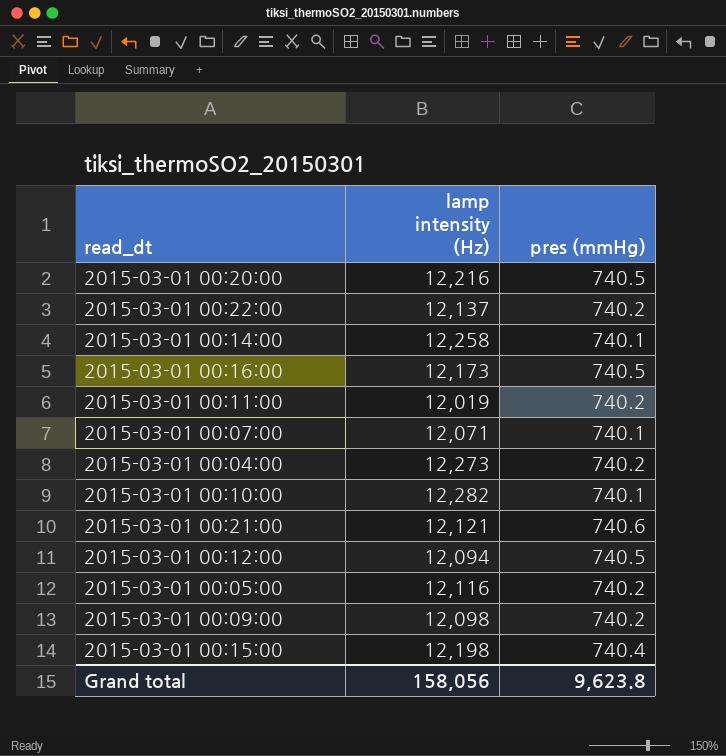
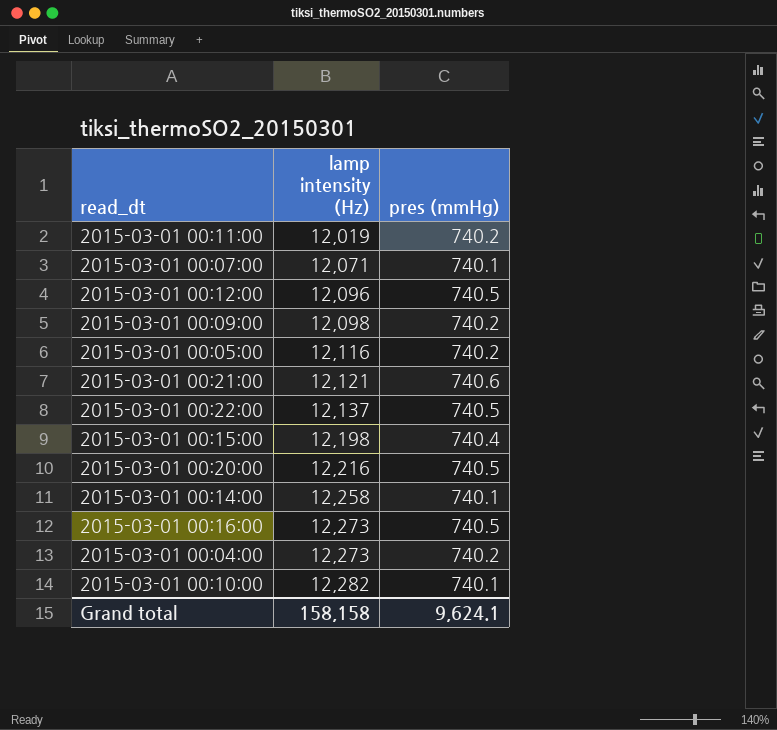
row order: none -> lamp intensity (Hz) ascending
2015-03-01 00:12:00 | lamp intensity (Hz): 12,094 -> 12,096
2015-03-01 00:22:00 | pres (mmHg): 740.2 -> 740.5
2015-03-01 00:16:00 | lamp intensity (Hz): 12,173 -> 12,273
Grand total | lamp intensity (Hz): 158,056 -> 158,158
Grand total | pres (mmHg): 9,623.8 -> 9,624.1

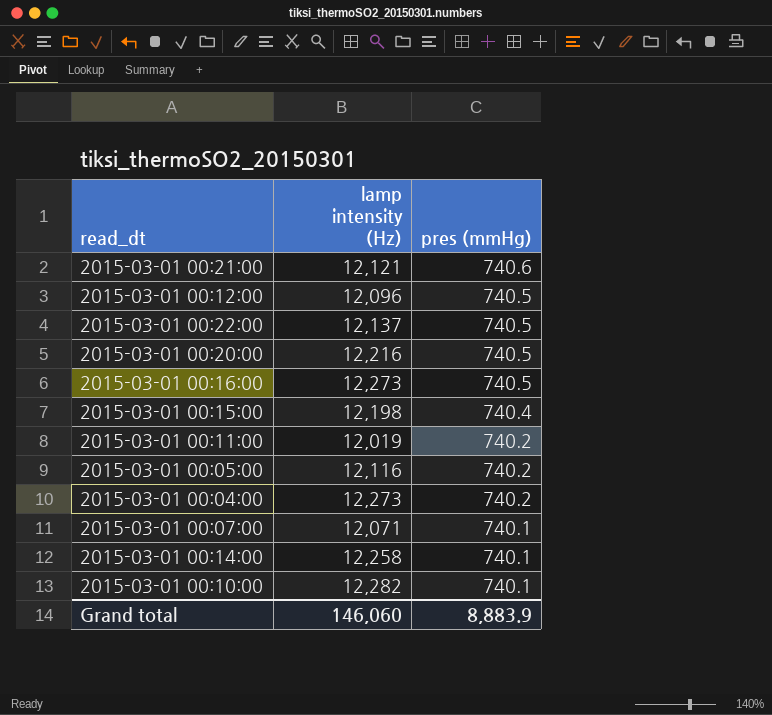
row order: lamp intensity (Hz) ascending -> pres (mmHg) descending
row 2015-03-01 00:09:00: 12,098 | 740.2 -> none
Grand total | lamp intensity (Hz): 158,158 -> 146,060
Grand total | pres (mmHg): 9,624.1 -> 8,883.9

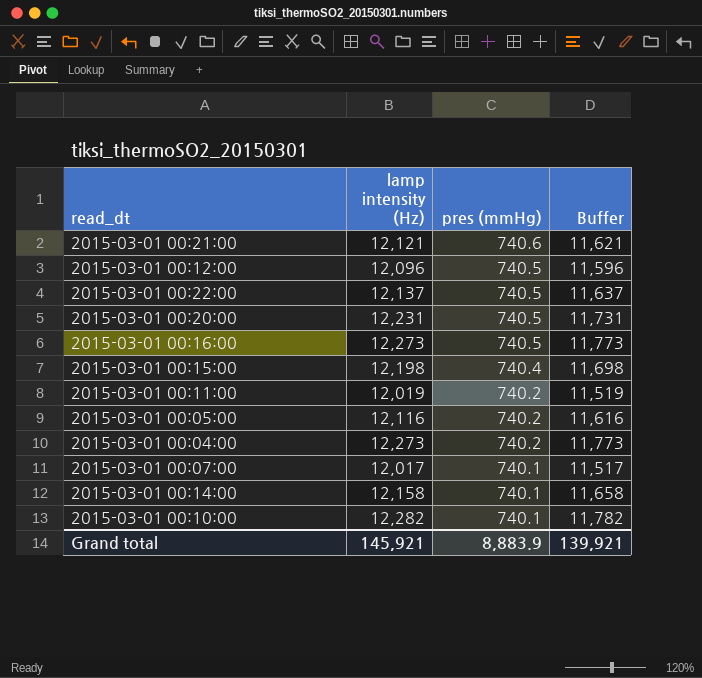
column Buffer | formula: none -> [lamp intensity (Hz)] - 500
2015-03-01 00:20:00 | lamp intensity (Hz): 12,216 -> 12,231
2015-03-01 00:07:00 | lamp intensity (Hz): 12,071 -> 12,017
2015-03-01 00:14:00 | lamp intensity (Hz): 12,258 -> 12,158
Grand total | lamp intensity (Hz): 146,060 -> 145,921

